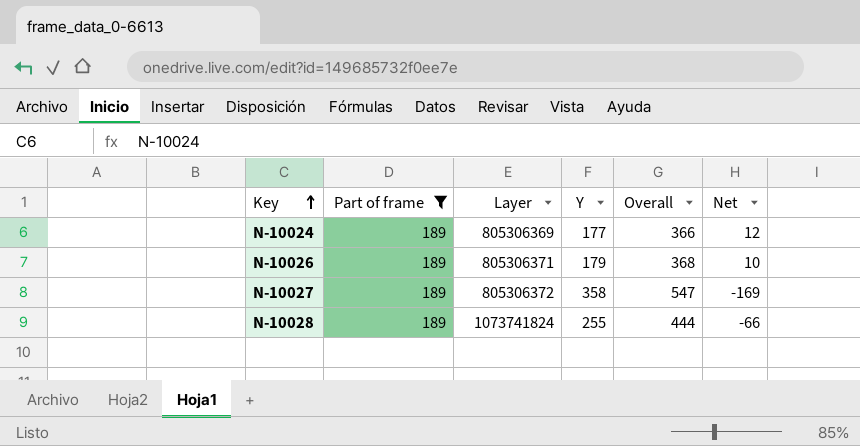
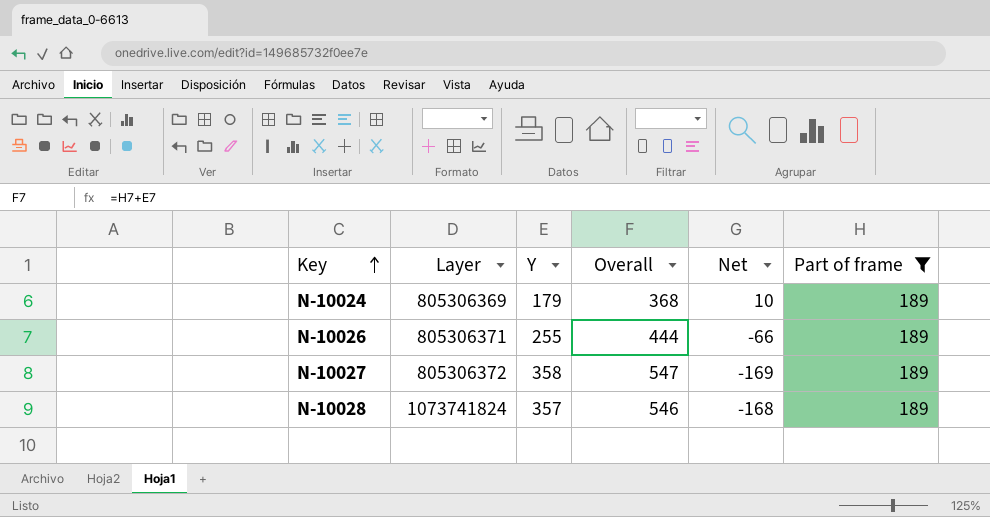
column Part of frame | position: 2 -> 6
N-10024 | Y: 177 -> 179
N-10024 | Overall: 366 -> 368
N-10024 | Net: 12 -> 10
N-10026 | Y: 179 -> 255
N-10026 | Overall: 368 -> 444
N-10026 | Net: 10 -> -66
N-10028 | Y: 255 -> 357
N-10028 | Overall: 444 -> 546
N-10028 | Net: -66 -> -168

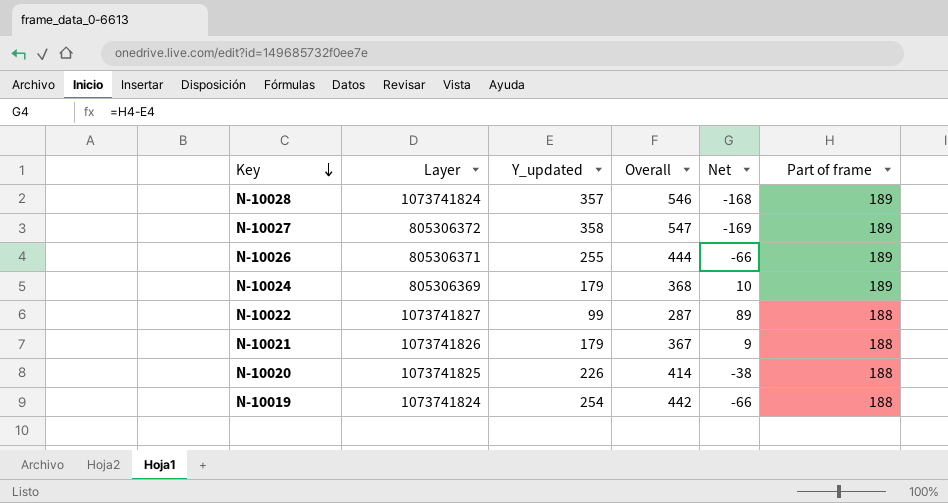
filter: Part of frame = 189 -> none
row order: Key ascending -> Key descending
column name: Y -> Y_updated

